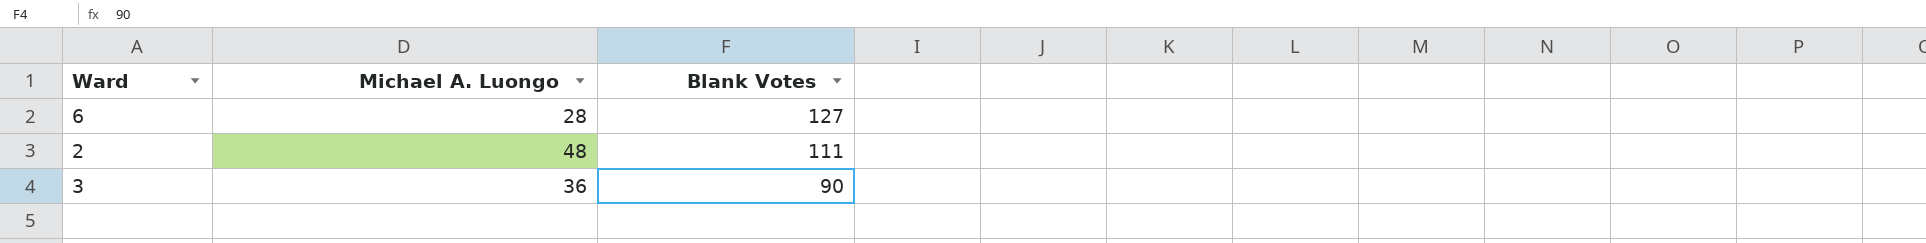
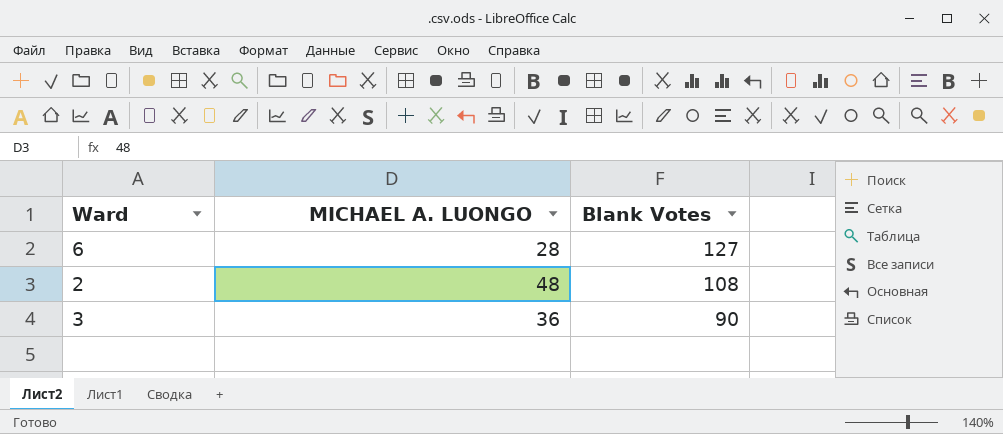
column name: Michael A. Luongo -> MICHAEL A. LUONGO
2 | Blank Votes: 111 -> 108

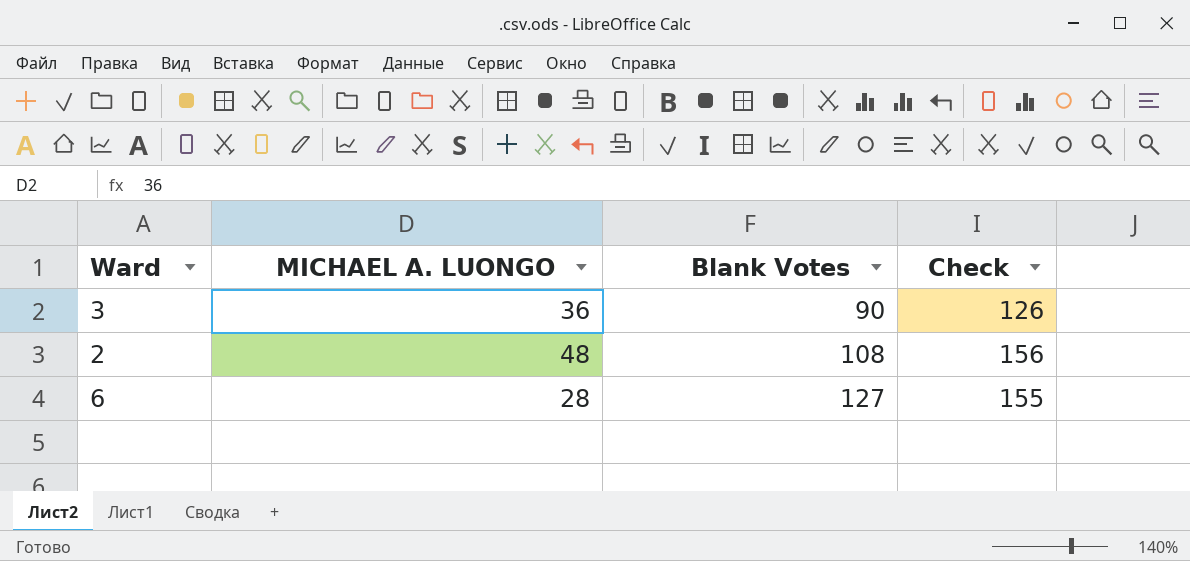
row order: Blank Votes descending -> Blank Votes ascending
column Check | formula: none -> [MICHAEL A. LUONGO] + [Blank Votes]

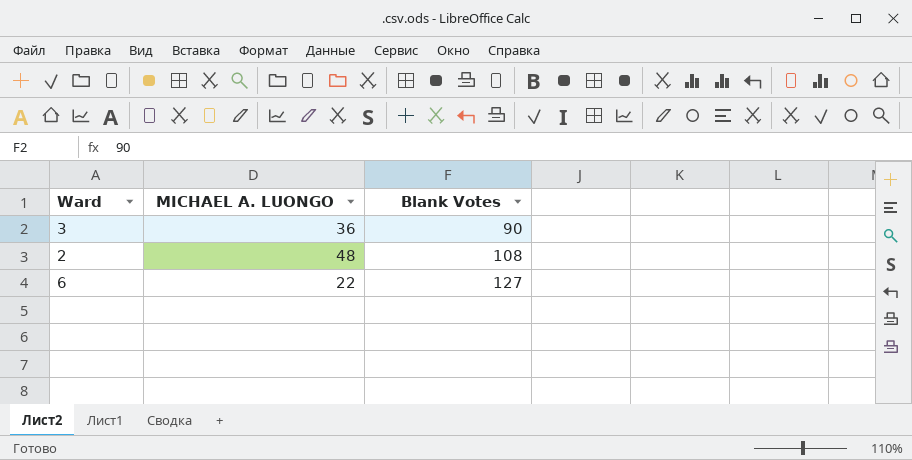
column Check | formula: [MICHAEL A. LUONGO] + [Blank Votes] -> none
6 | MICHAEL A. LUONGO: 28 -> 22

